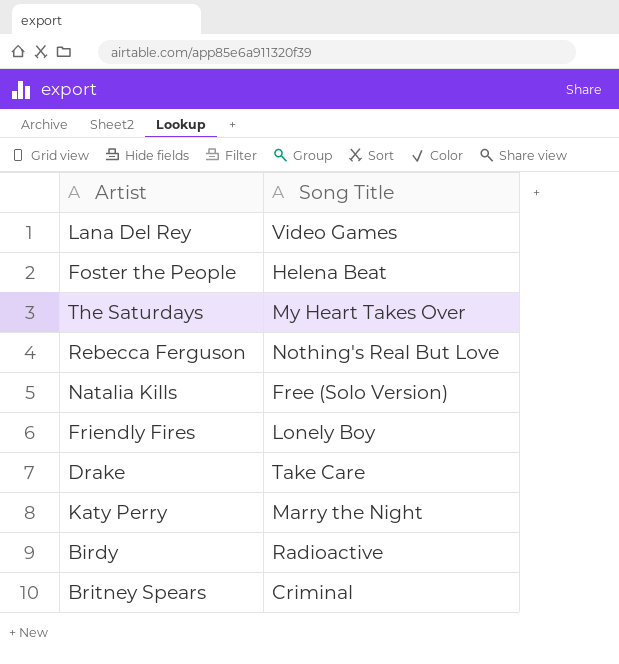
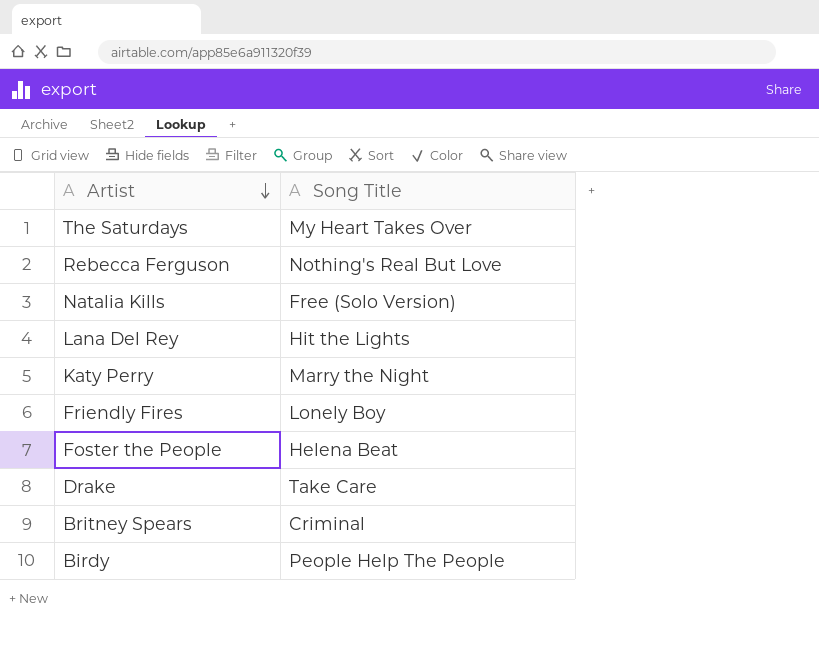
row order: none -> Artist descending
Lana Del Rey | Song Title: Video Games -> Hit the Lights
Birdy | Song Title: Radioactive -> People Help The People

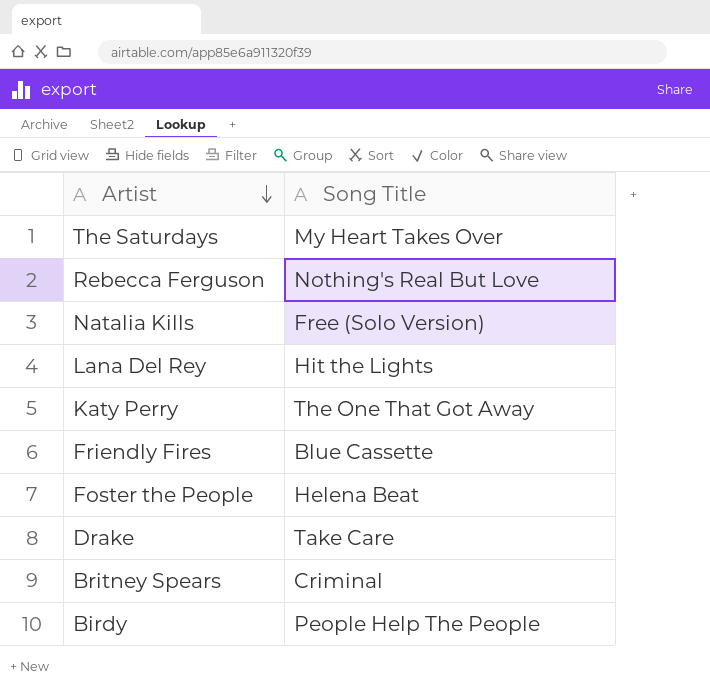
Katy Perry | Song Title: Marry the Night -> The One That Got Away
Friendly Fires | Song Title: Lonely Boy -> Blue Cassette

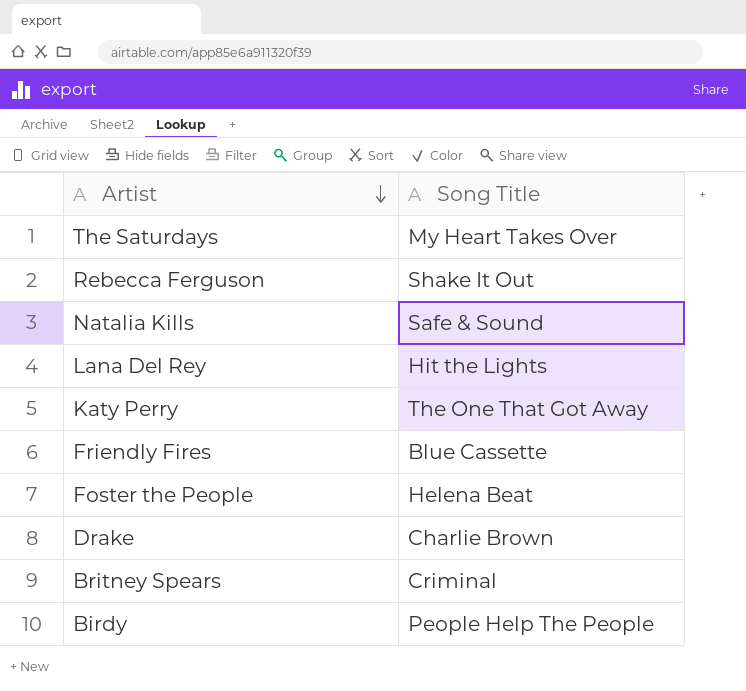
Rebecca Ferguson | Song Title: Nothing's Real But Love -> Shake It Out
Natalia Kills | Song Title: Free (Solo Version) -> Safe & Sound
Drake | Song Title: Take Care -> Charlie Brown

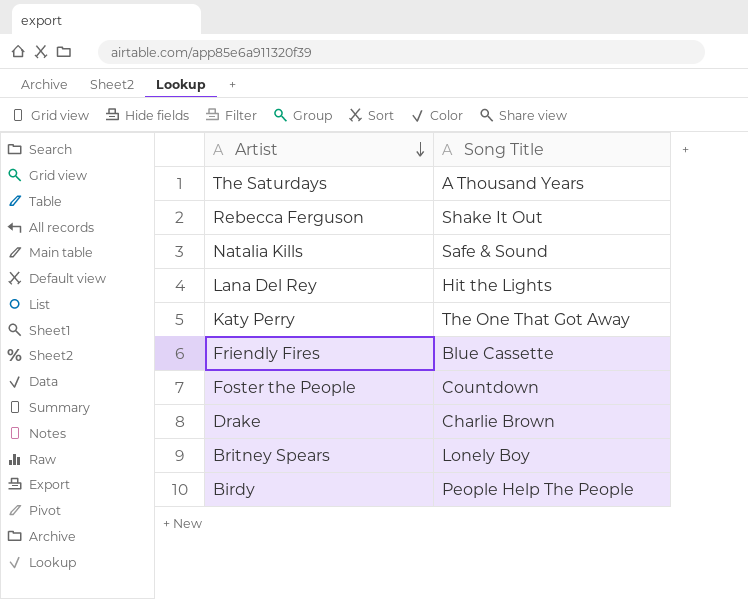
The Saturdays | Song Title: My Heart Takes Over -> A Thousand Years
Foster the People | Song Title: Helena Beat -> Countdown
Britney Spears | Song Title: Criminal -> Lonely Boy

